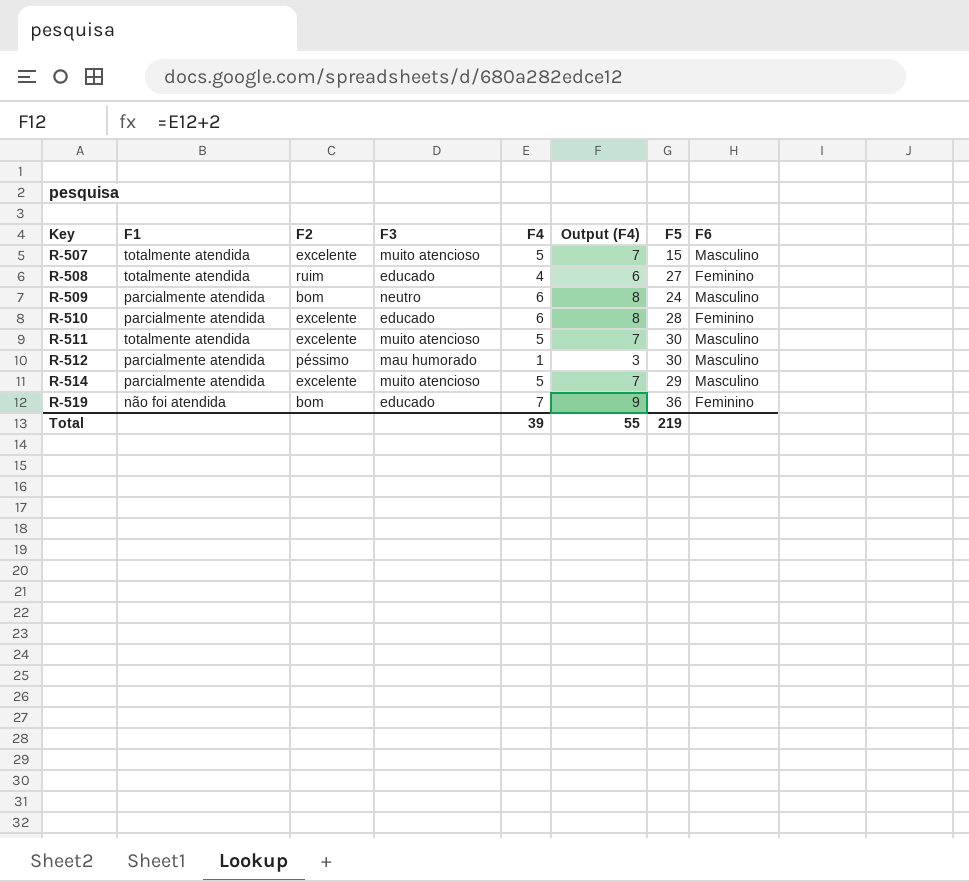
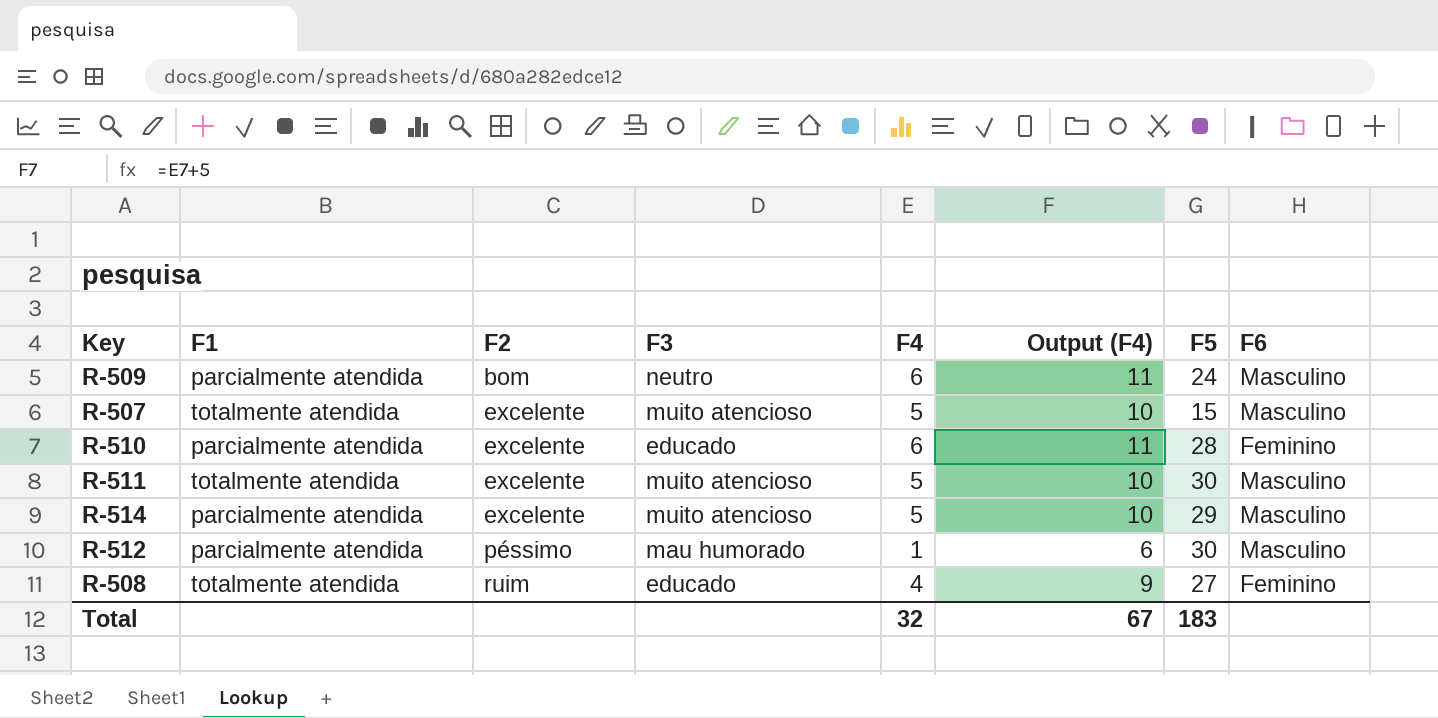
row order: Key ascending -> F2 ascending
column Output (F4) | formula: [F4] + 2 -> [F4] + 5
row R-519: não foi atendida | bom | educado | 7 | 9 | 36 | Feminino -> none
Total | F4: 39 -> 32
Total | Output (F4): 55 -> 67
Total | F5: 219 -> 183

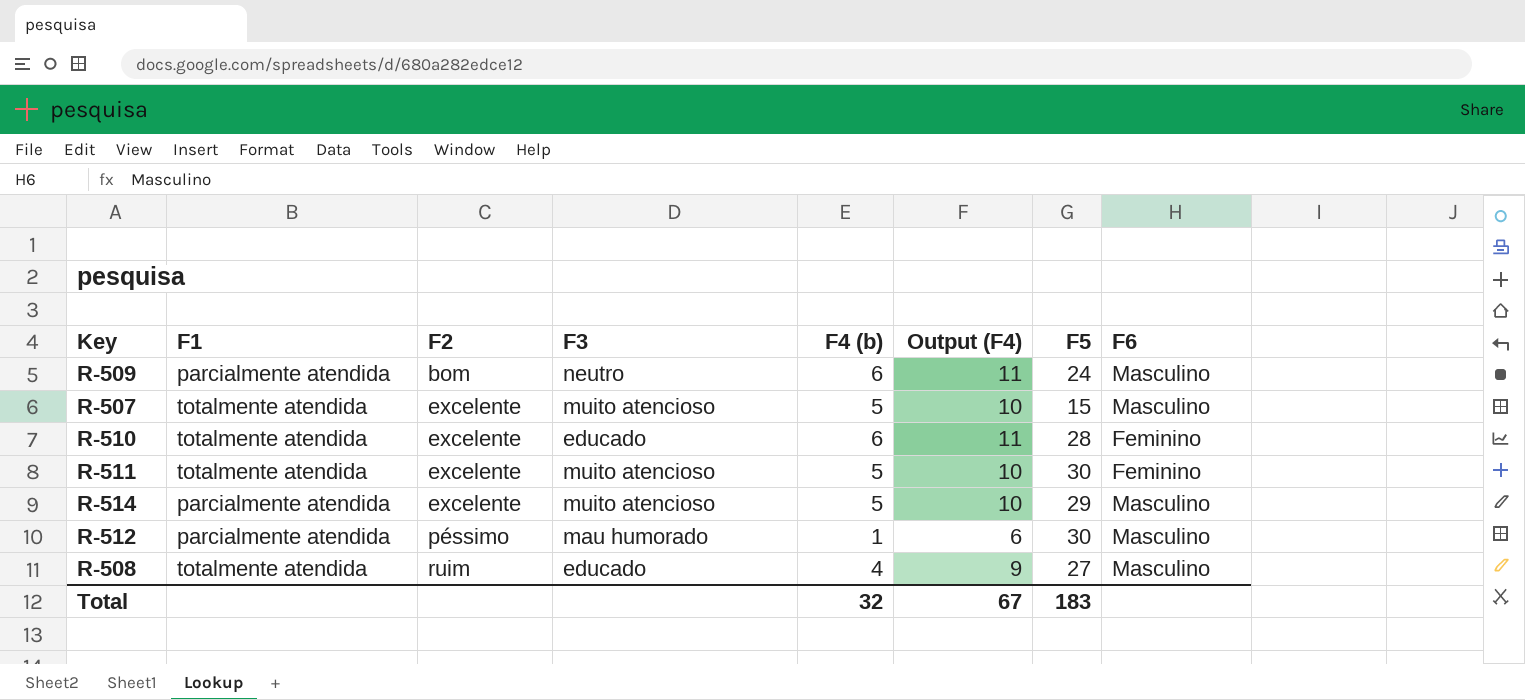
column name: F4 -> F4 (b)
R-510 | F1: parcialmente atendida -> totalmente atendida
R-511 | F6: Masculino -> Feminino
R-508 | F6: Feminino -> Masculino

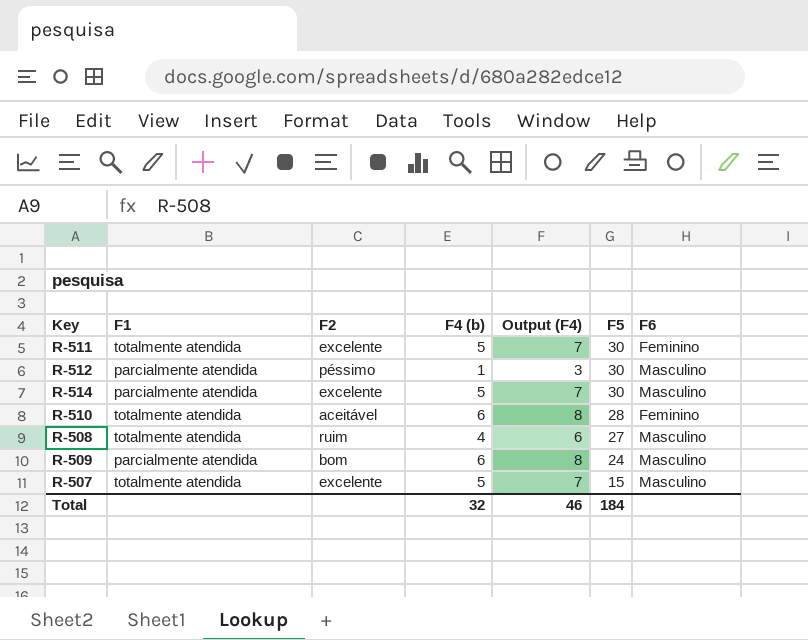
row order: F2 ascending -> F5 descending
column F3 | position: 4 -> none
column Output (F4) | formula: [F4 (b)] + 5 -> [F4 (b)] + 2
R-514 | F5: 29 -> 30
R-510 | F2: excelente -> aceitável
Total | Output (F4): 67 -> 46
Total | F5: 183 -> 184

